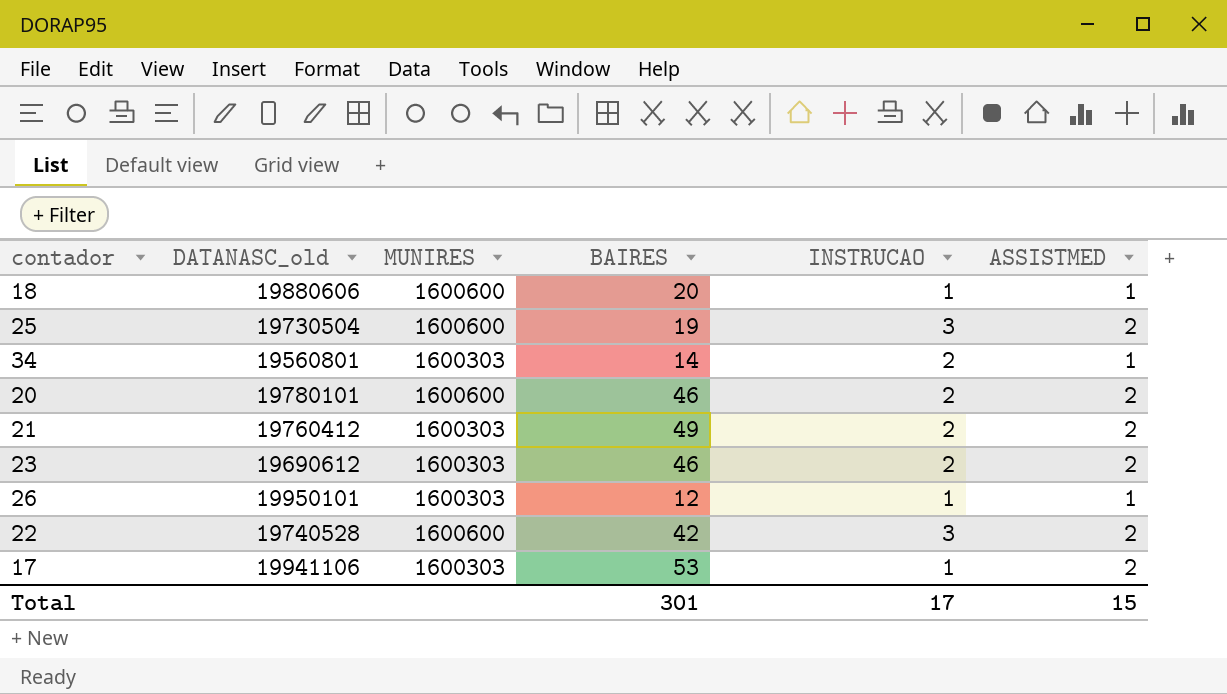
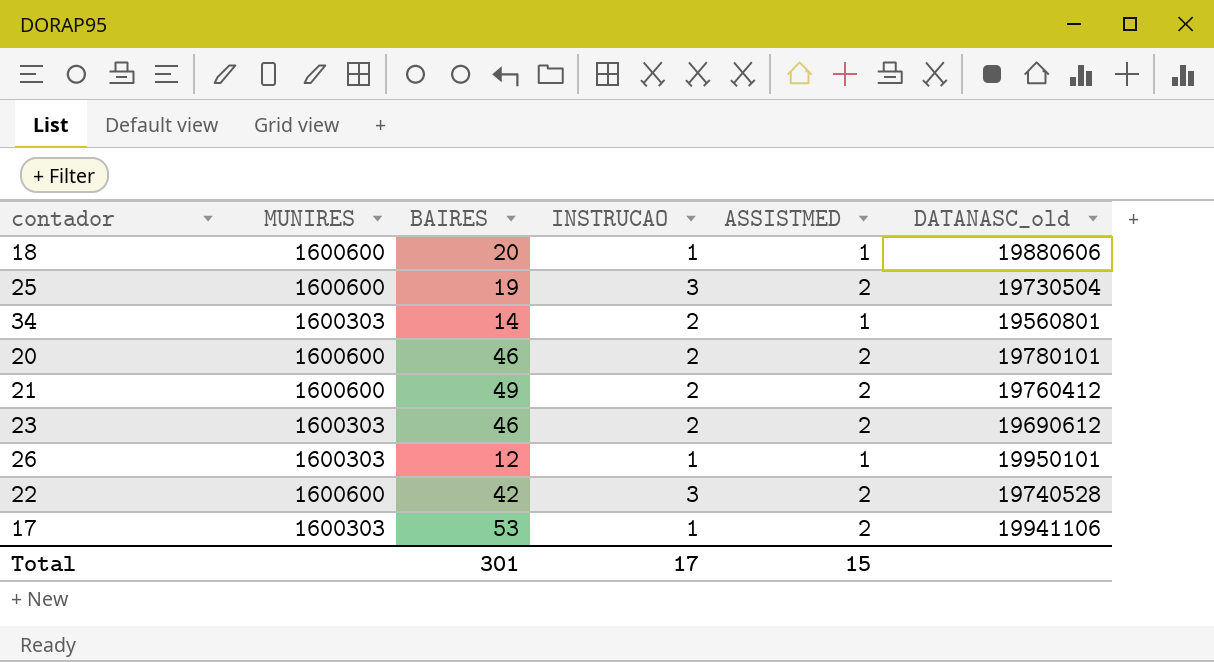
column DATANASC_old | position: 2 -> 6
21 | MUNIRES: 1600303 -> 1600600

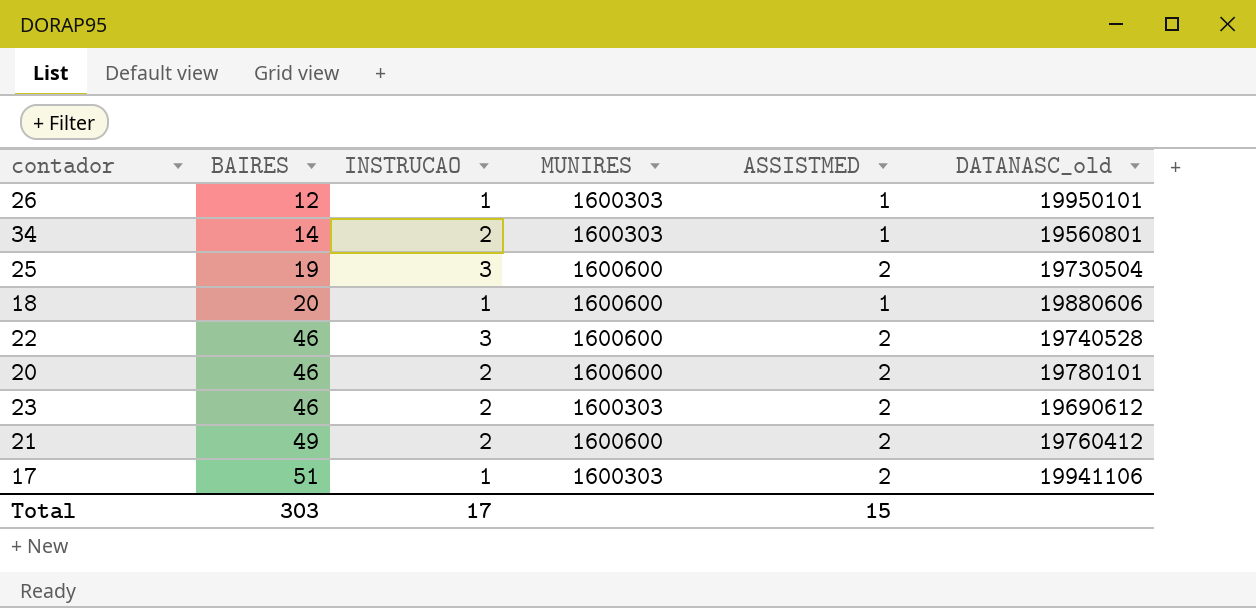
row order: none -> BAIRES ascending
column MUNIRES | position: 2 -> 4
22 | BAIRES: 42 -> 46
17 | BAIRES: 53 -> 51
Total | BAIRES: 301 -> 303

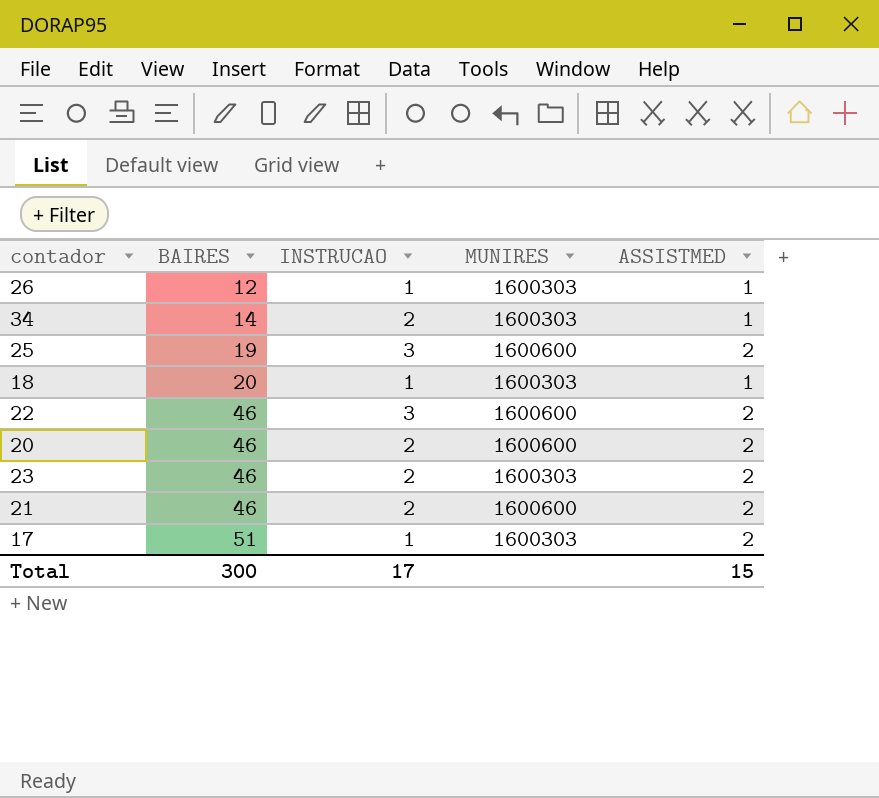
column DATANASC_old | position: 6 -> none
18 | MUNIRES: 1600600 -> 1600303
21 | BAIRES: 49 -> 46
Total | BAIRES: 303 -> 300

